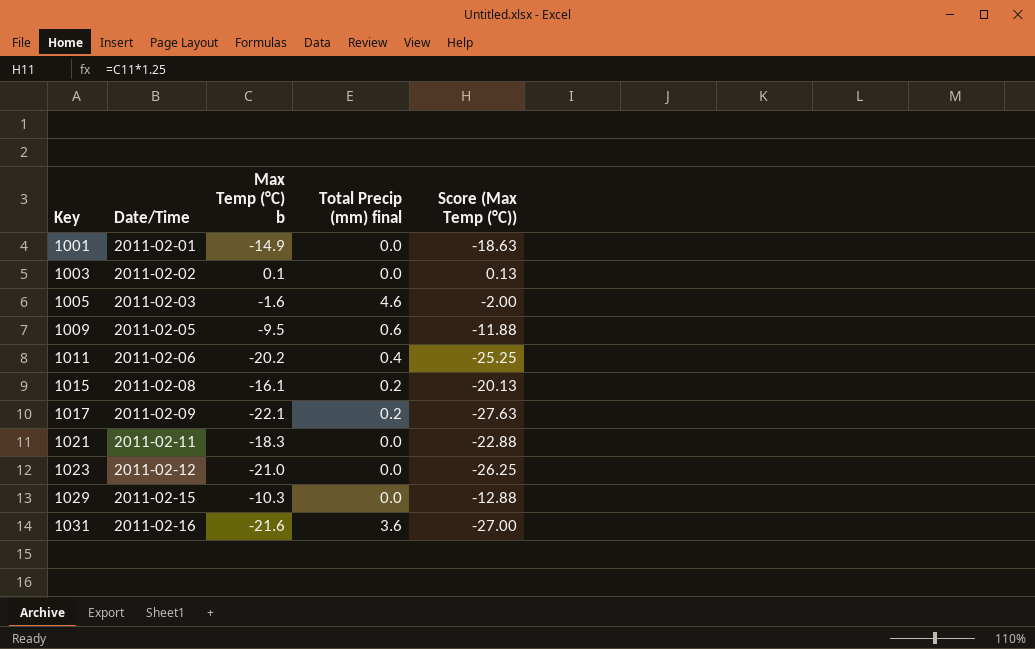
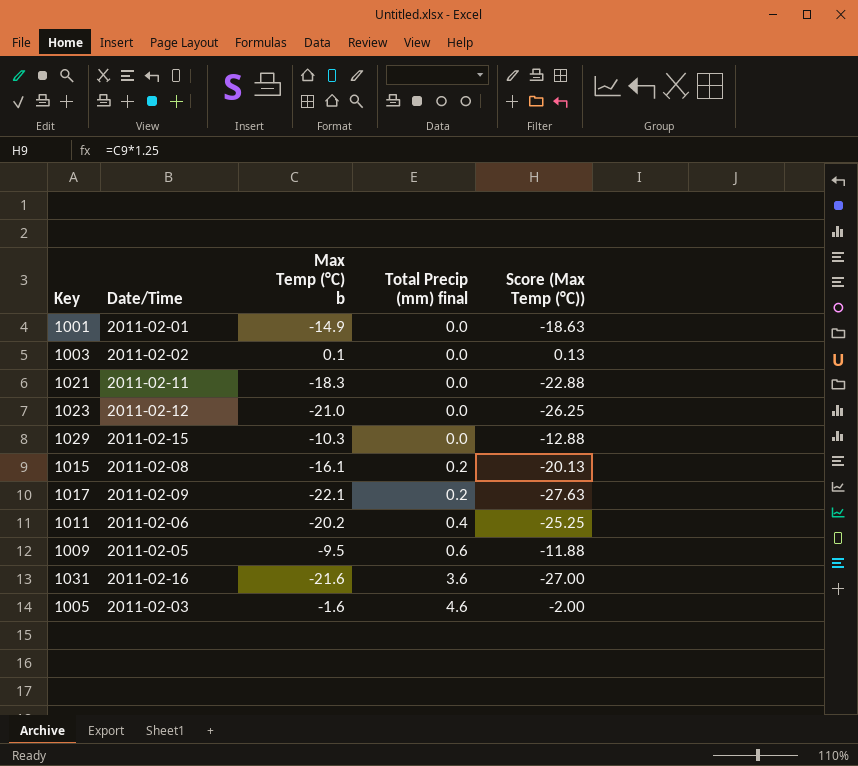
row order: Key ascending -> Total Precip (mm) final ascending

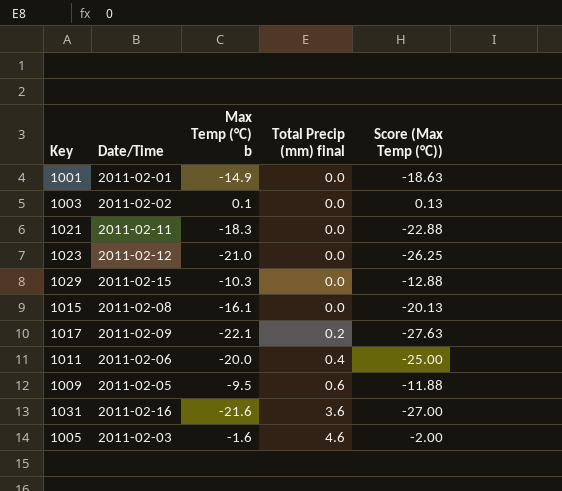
1015 | Total Precip (mm) final: 0.2 -> 0.0
1011 | Max Temp (°C) b: -20.2 -> -20.0
1011 | Score (Max Temp (°C)): -25.25 -> -25.00

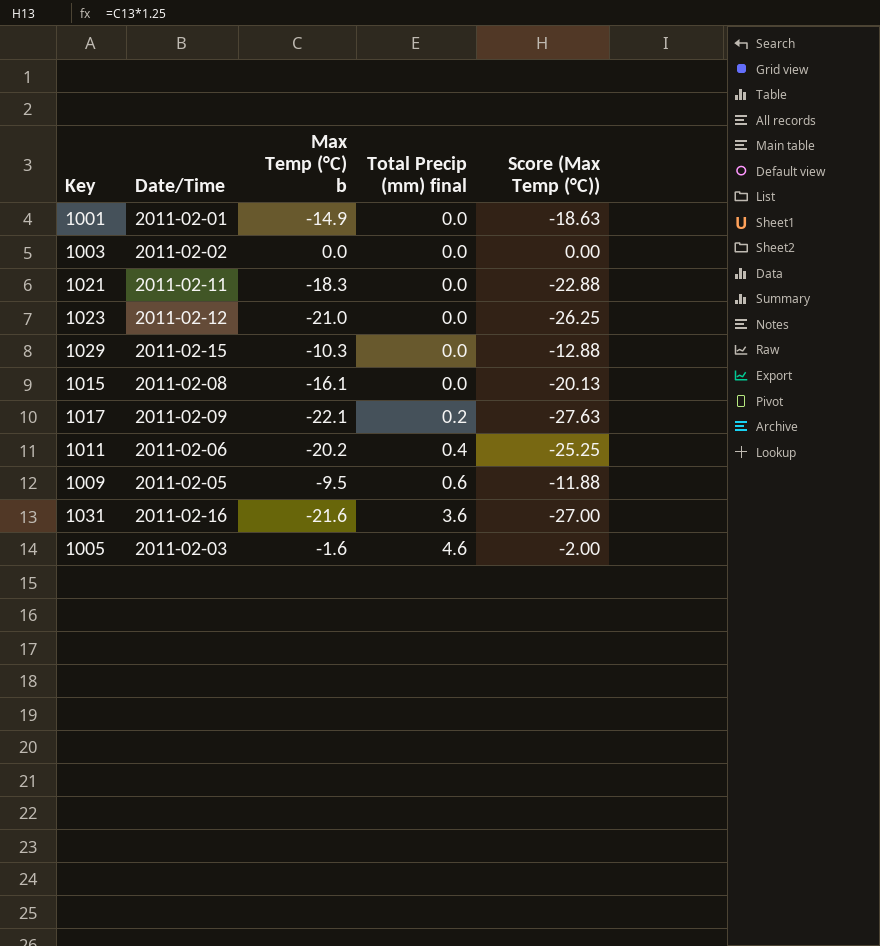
1003 | Max Temp (°C) b: 0.1 -> 0.0
1003 | Score (Max Temp (°C)): 0.13 -> 0.00
1011 | Max Temp (°C) b: -20.0 -> -20.2
1011 | Score (Max Temp (°C)): -25.00 -> -25.25

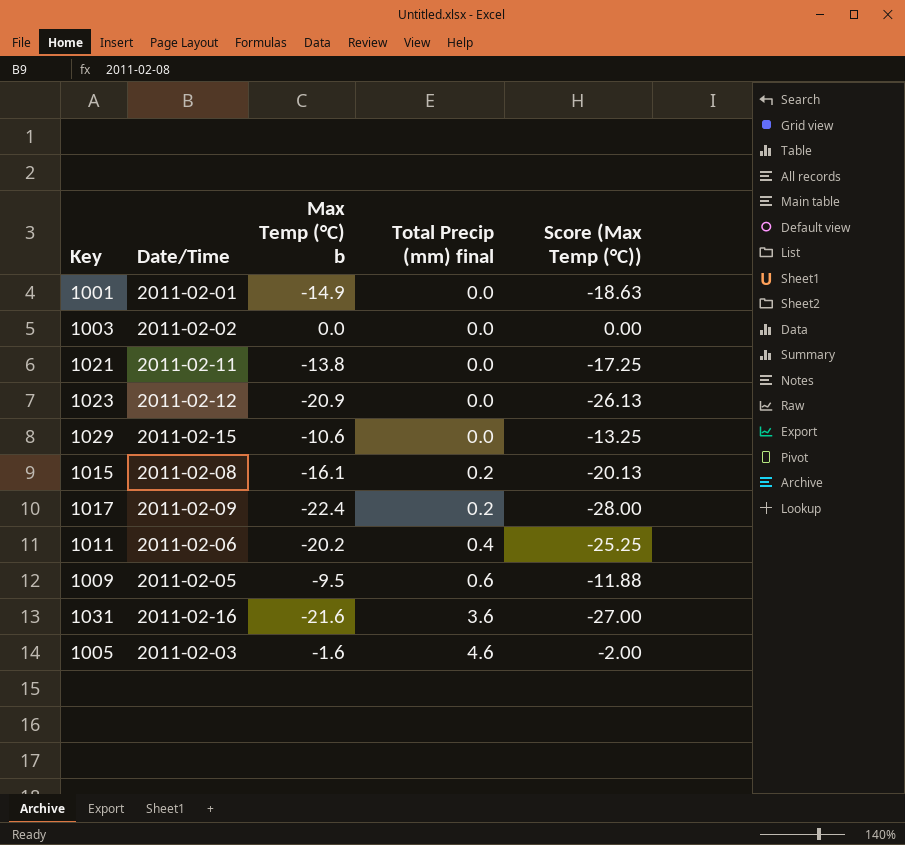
1021 | Max Temp (°C) b: -18.3 -> -13.8
1021 | Score (Max Temp (°C)): -22.88 -> -17.25
1023 | Max Temp (°C) b: -21.0 -> -20.9
1023 | Score (Max Temp (°C)): -26.25 -> -26.13
1029 | Max Temp (°C) b: -10.3 -> -10.6
1029 | Score (Max Temp (°C)): -12.88 -> -13.25
1015 | Total Precip (mm) final: 0.0 -> 0.2
1017 | Max Temp (°C) b: -22.1 -> -22.4
1017 | Score (Max Temp (°C)): -27.63 -> -28.00

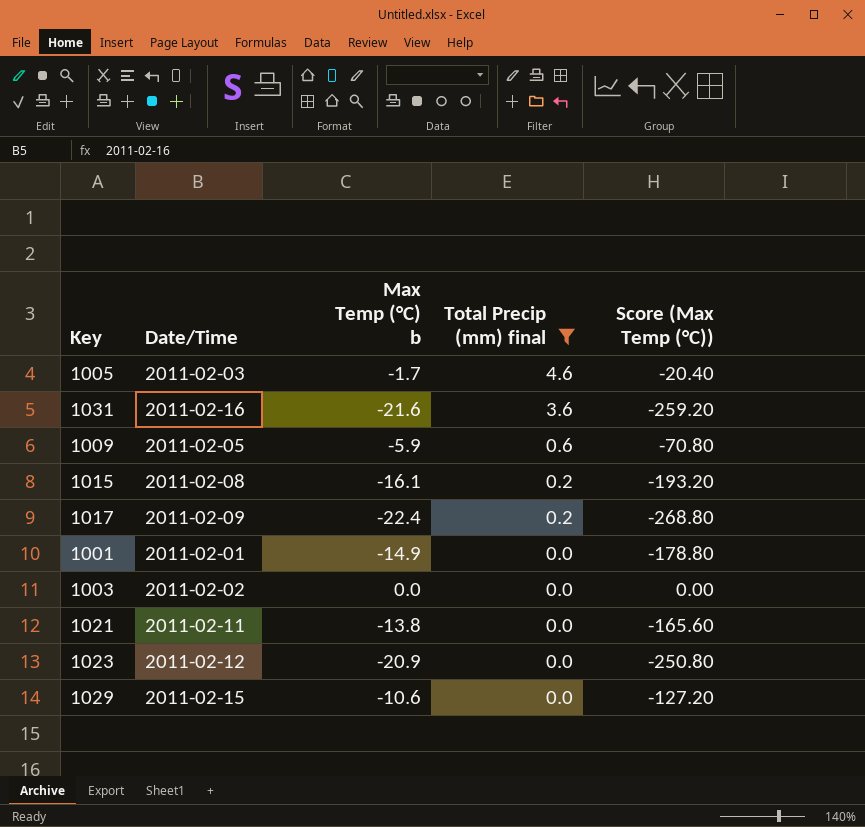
filter: none -> Total Precip (mm) final != 0.4
row order: Total Precip (mm) final ascending -> Total Precip (mm) final descending
column Score (Max Temp (°C)) | formula: [Max Temp (°C) b] * 1.25 -> [Max Temp (°C) b] * 12
1005 | Max Temp (°C) b: -1.6 -> -1.7
1009 | Max Temp (°C) b: -9.5 -> -5.9

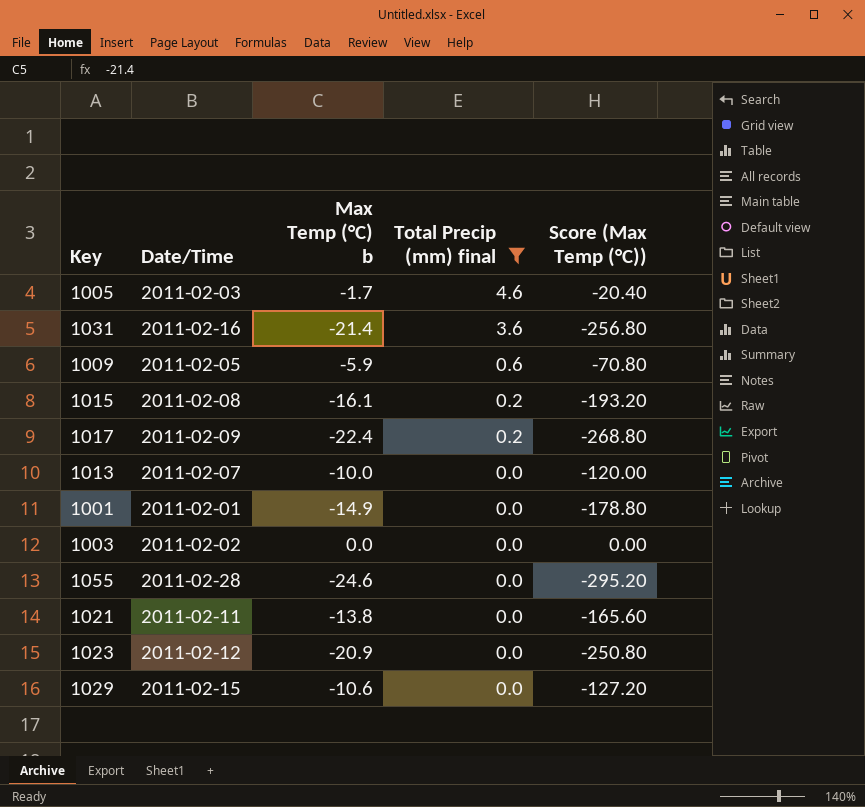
1031 | Max Temp (°C) b: -21.6 -> -21.4
1031 | Score (Max Temp (°C)): -259.20 -> -256.80
row 1013: none -> 2011-02-07 | -10.0 | 0.0 | -120.00
row 1055: none -> 2011-02-28 | -24.6 | 0.0 | -295.20

